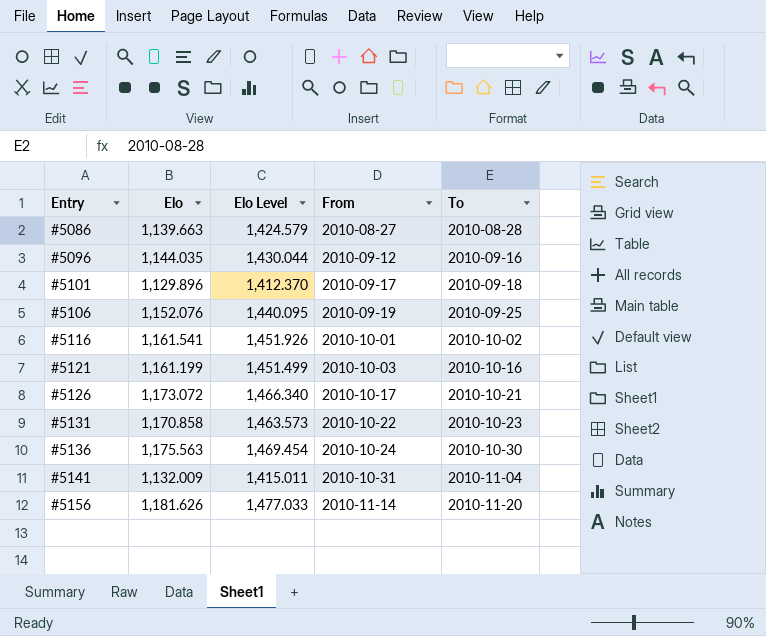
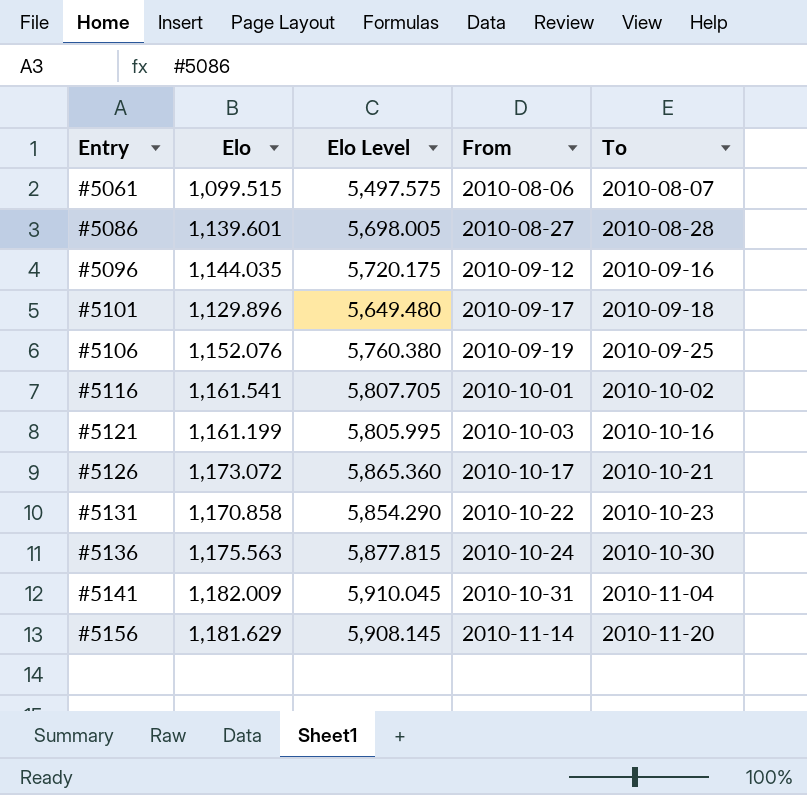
column Elo Level | formula: [Elo] * 1.25 -> [Elo] * 5
row #5061: none -> 1,099.515 | 5,497.575 | 2010-08-06 | 2010-08-07
#5086 | Elo: 1,139.663 -> 1,139.601
#5141 | Elo: 1,132.009 -> 1,182.009
#5156 | Elo: 1,181.626 -> 1,181.629

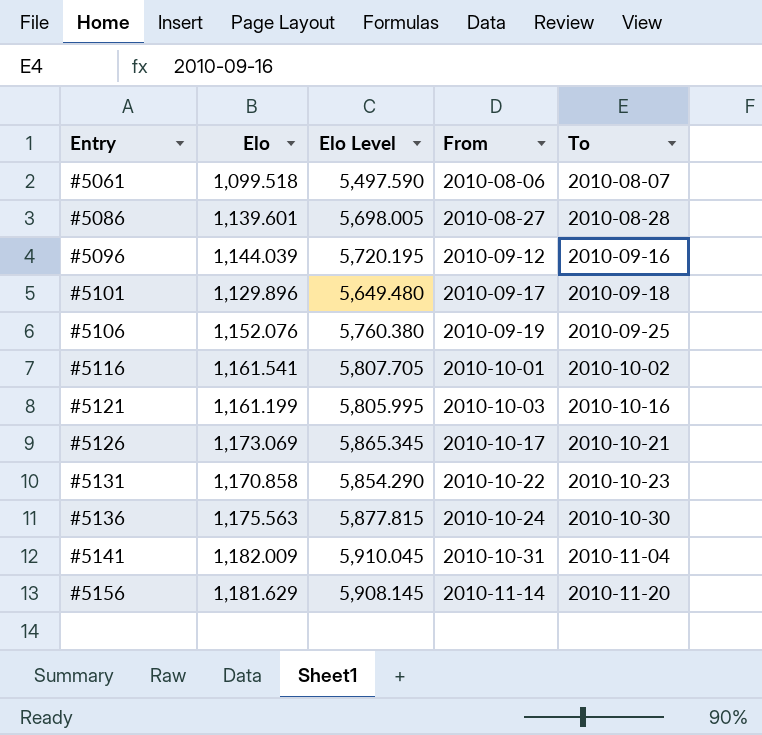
#5061 | Elo: 1,099.515 -> 1,099.518
#5061 | Elo Level: 5,497.575 -> 5,497.590
#5096 | Elo: 1,144.035 -> 1,144.039
#5096 | Elo Level: 5,720.175 -> 5,720.195
#5126 | Elo: 1,173.072 -> 1,173.069
#5126 | Elo Level: 5,865.360 -> 5,865.345

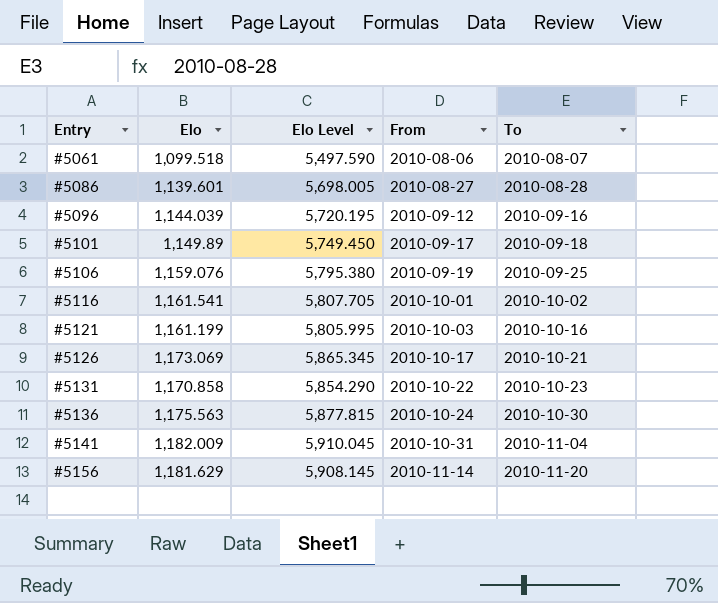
#5101 | Elo: 1,129.896 -> 1,149.89
#5101 | Elo Level: 5,649.480 -> 5,749.450
#5106 | Elo: 1,152.076 -> 1,159.076
#5106 | Elo Level: 5,760.380 -> 5,795.380

